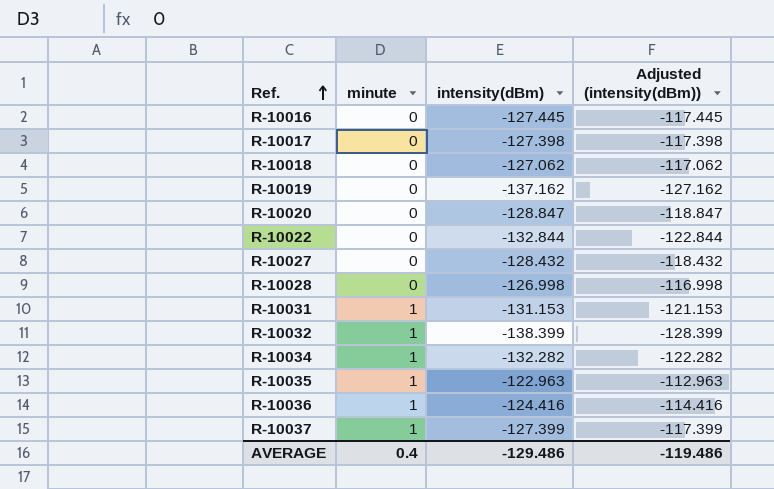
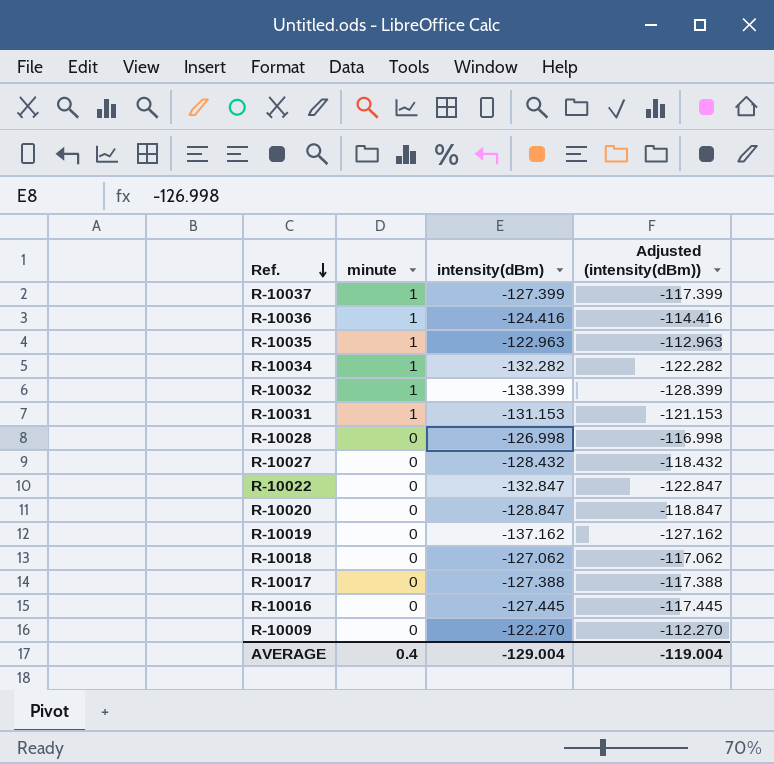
row order: Ref. ascending -> Ref. descending
R-10022 | intensity(dBm): -132.844 -> -132.847
R-10022 | Adjusted (intensity(dBm)): -122.844 -> -122.847
R-10017 | intensity(dBm): -127.398 -> -127.388
R-10017 | Adjusted (intensity(dBm)): -117.398 -> -117.388
row R-10009: none -> 0 | -122.270 | -112.270
AVERAGE | intensity(dBm): -129.486 -> -129.004
AVERAGE | Adjusted (intensity(dBm)): -119.486 -> -119.004

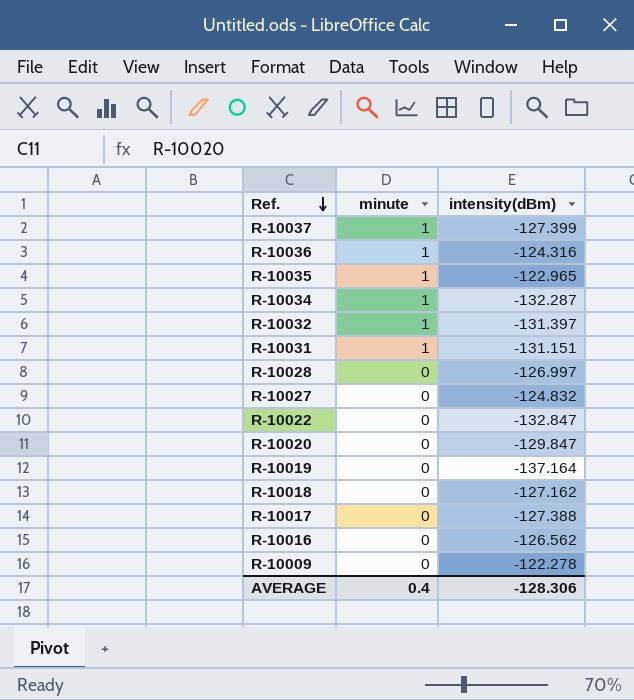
column Adjusted (intensity(dBm)) | formula: [intensity(dBm)] + 10 -> none
R-10036 | intensity(dBm): -124.416 -> -124.316
R-10035 | intensity(dBm): -122.963 -> -122.965
R-10034 | intensity(dBm): -132.282 -> -132.287
R-10032 | intensity(dBm): -138.399 -> -131.397
R-10031 | intensity(dBm): -131.153 -> -131.151
R-10028 | intensity(dBm): -126.998 -> -126.997
R-10027 | intensity(dBm): -128.432 -> -124.832
R-10020 | intensity(dBm): -128.847 -> -129.847
R-10019 | intensity(dBm): -137.162 -> -137.164
R-10018 | intensity(dBm): -127.062 -> -127.162
R-10016 | intensity(dBm): -127.445 -> -126.562
R-10009 | intensity(dBm): -122.270 -> -122.278
AVERAGE | intensity(dBm): -129.004 -> -128.306

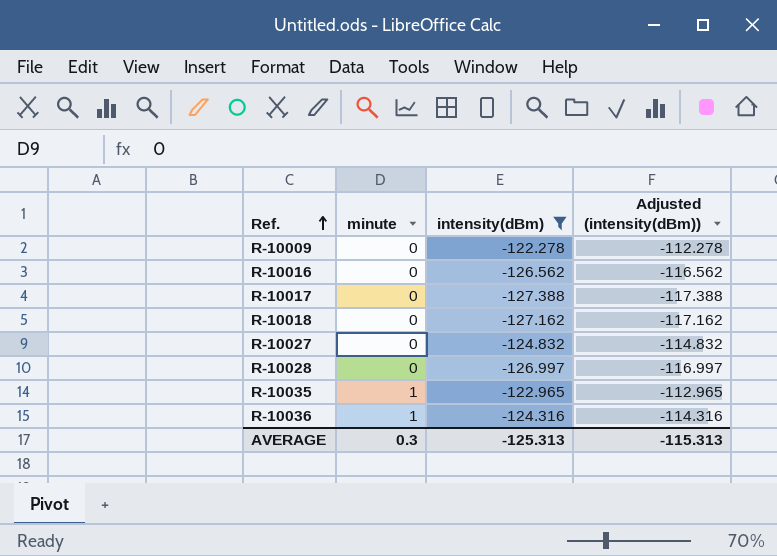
filter: none -> intensity(dBm) >= -127.388
row order: Ref. descending -> Ref. ascending
column Adjusted (intensity(dBm)) | formula: none -> [intensity(dBm)] + 10
AVERAGE | minute: 0.4 -> 0.3
AVERAGE | intensity(dBm): -128.306 -> -125.313

